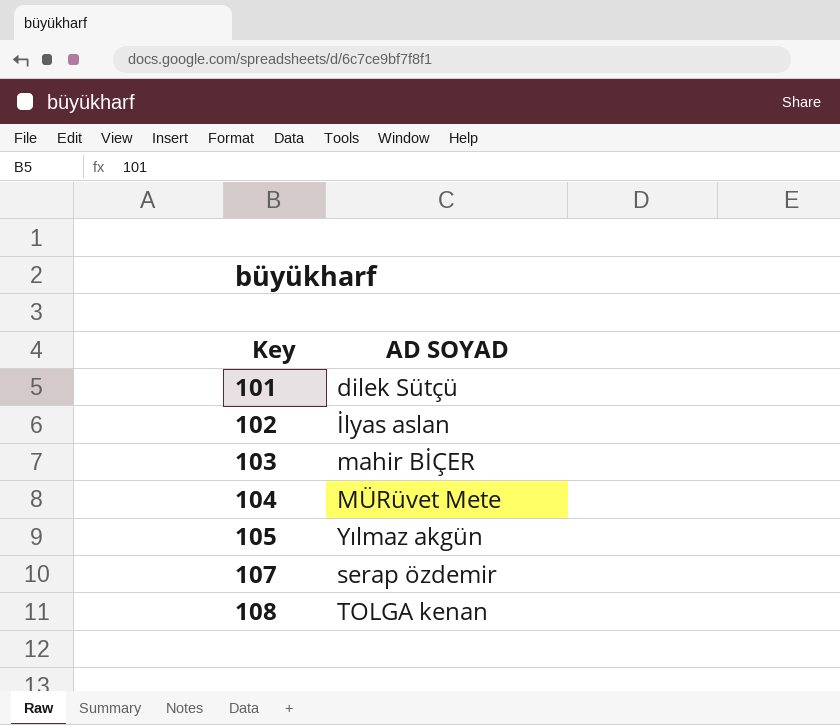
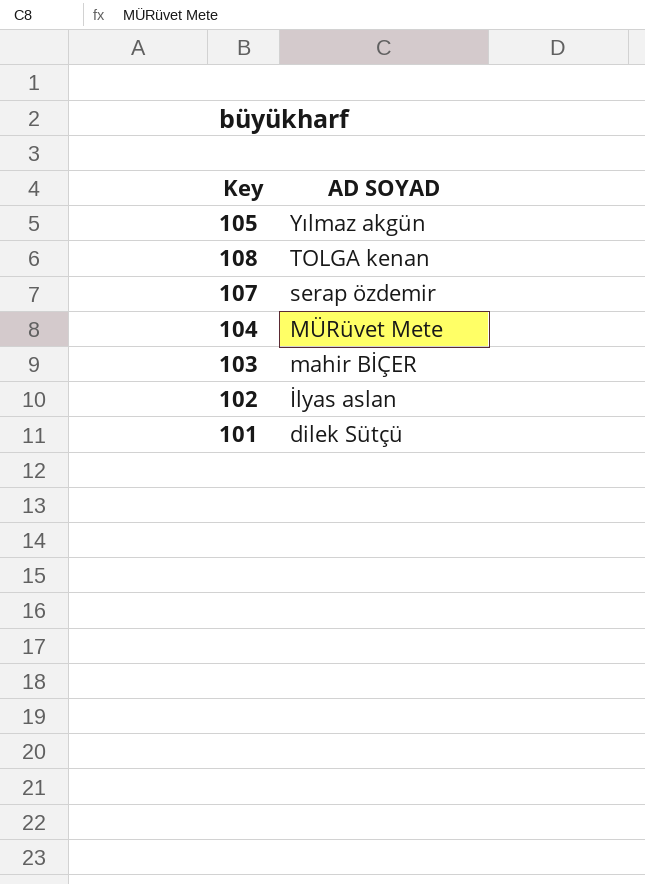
row order: Key ascending -> AD SOYAD descending

